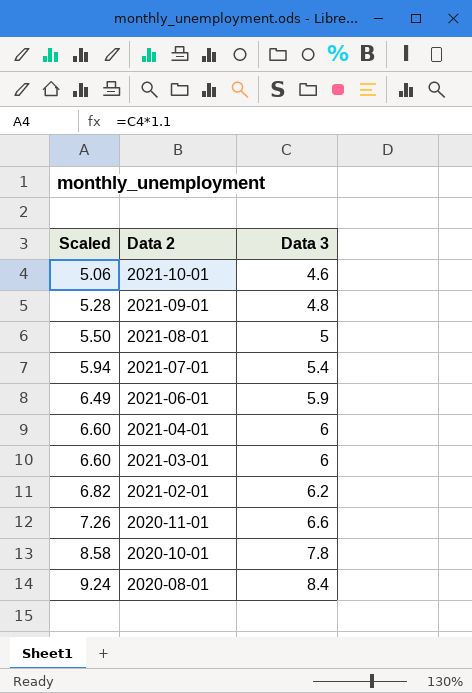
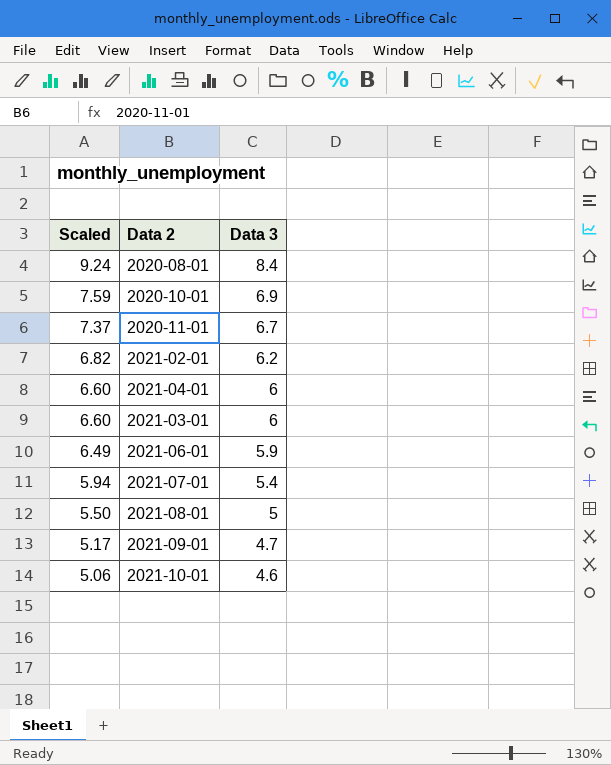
row order: Scaled ascending -> Scaled descending
2020-10-01 | Scaled: 8.58 -> 7.59
2020-10-01 | Data 3: 7.8 -> 6.9
2020-11-01 | Scaled: 7.26 -> 7.37
2020-11-01 | Data 3: 6.6 -> 6.7
2021-09-01 | Scaled: 5.28 -> 5.17
2021-09-01 | Data 3: 4.8 -> 4.7

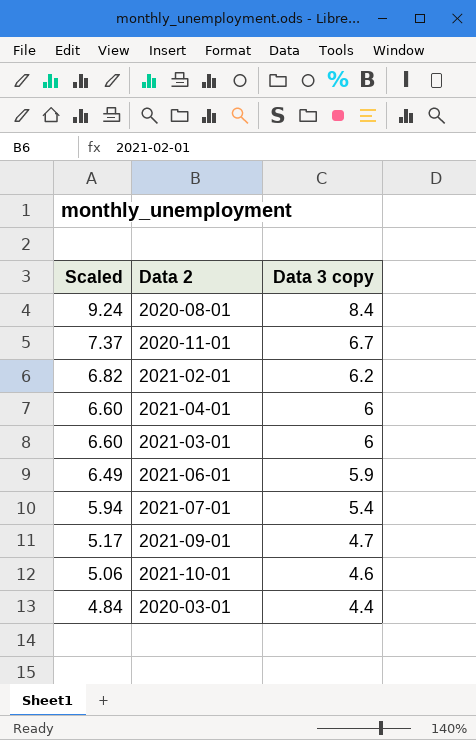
column name: Data 3 -> Data 3 copy
row 2020-10-01: 7.59 | 6.9 -> none
row 2021-08-01: 5.50 | 5 -> none
row 2020-03-01: none -> 4.84 | 4.4

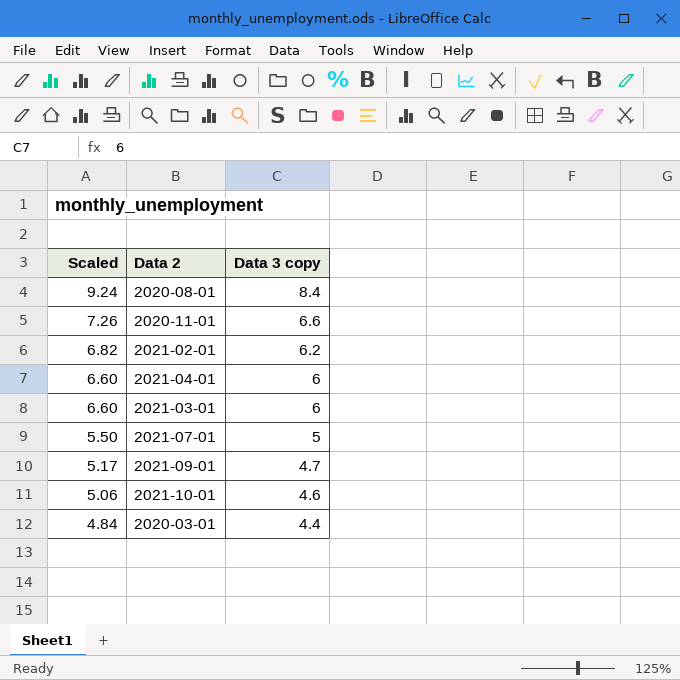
row 2021-06-01: 6.49 | 5.9 -> none
2020-11-01 | Scaled: 7.37 -> 7.26
2020-11-01 | Data 3 copy: 6.7 -> 6.6
2021-07-01 | Scaled: 5.94 -> 5.50
2021-07-01 | Data 3 copy: 5.4 -> 5

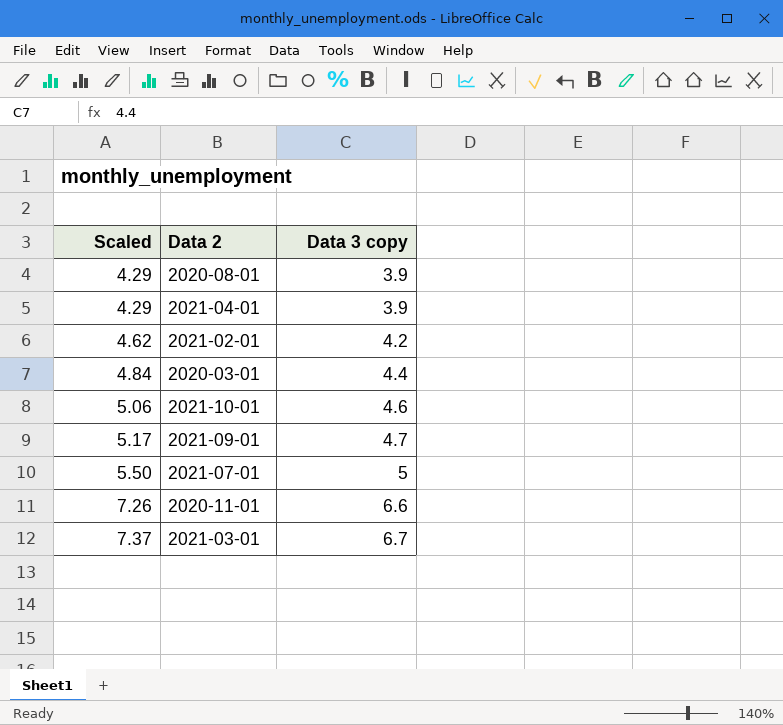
row order: Scaled descending -> Scaled ascending
2020-08-01 | Scaled: 9.24 -> 4.29
2020-08-01 | Data 3 copy: 8.4 -> 3.9
2021-04-01 | Scaled: 6.60 -> 4.29
2021-04-01 | Data 3 copy: 6 -> 3.9
2021-02-01 | Scaled: 6.82 -> 4.62
2021-02-01 | Data 3 copy: 6.2 -> 4.2
2021-03-01 | Scaled: 6.60 -> 7.37
2021-03-01 | Data 3 copy: 6 -> 6.7

